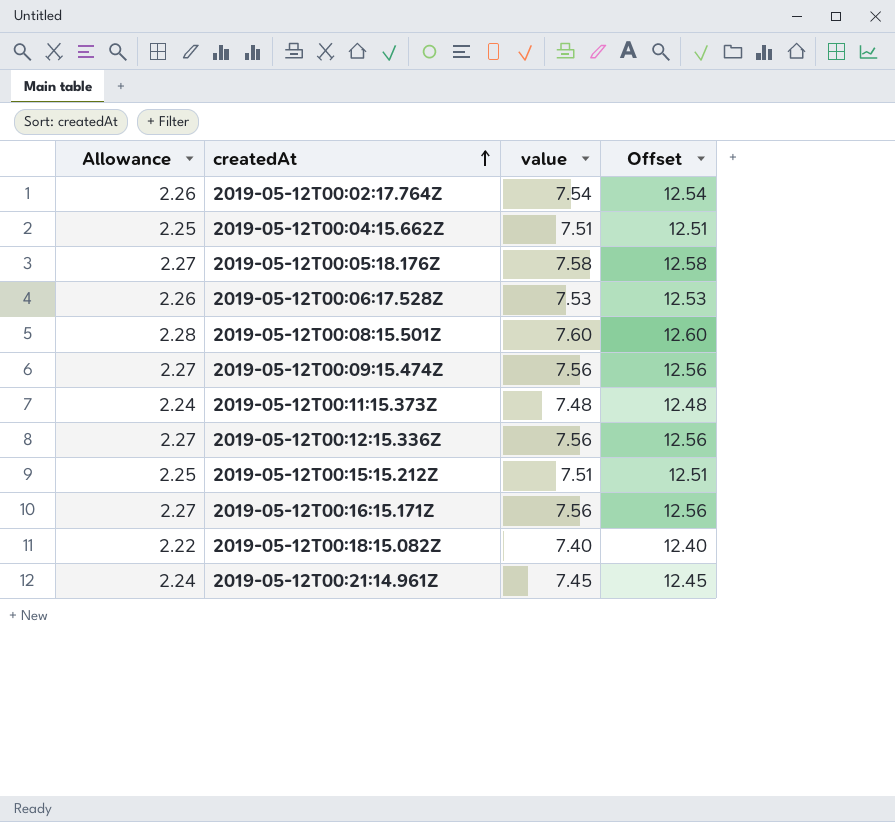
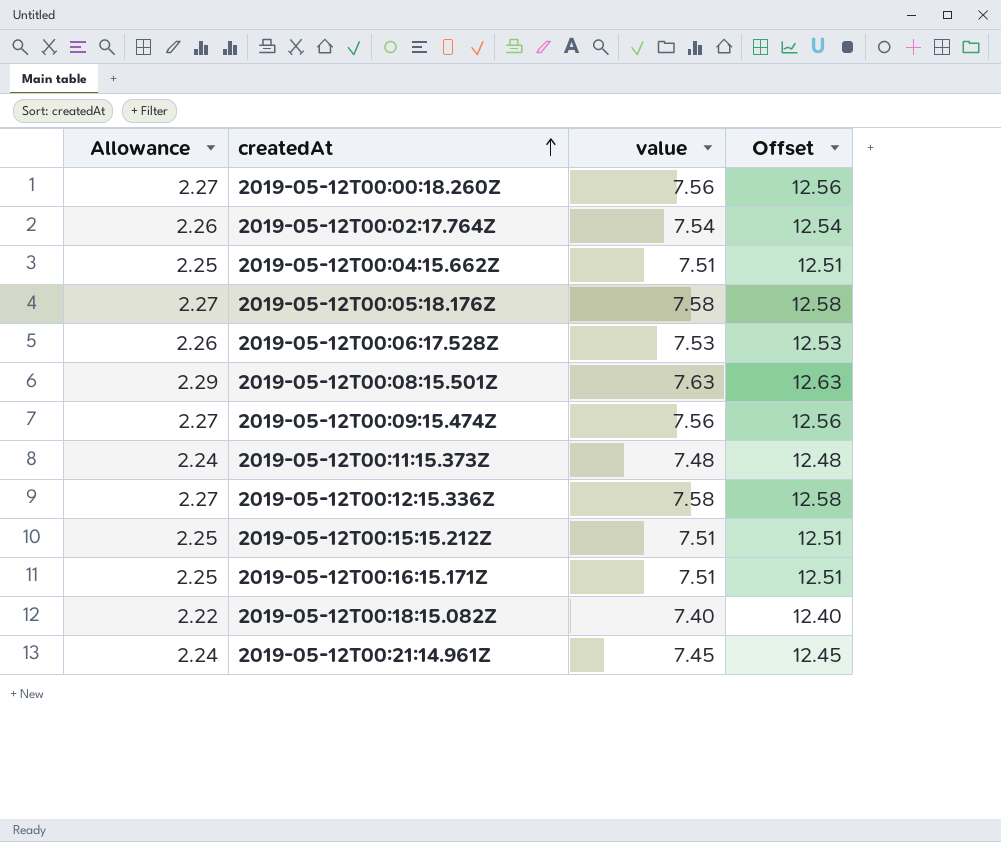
row 2019-05-12T00:00:18.260Z: none -> 2.27 | 7.56 | 12.56
2019-05-12T00:08:15.501Z | Allowance: 2.28 -> 2.29
2019-05-12T00:08:15.501Z | value: 7.60 -> 7.63
2019-05-12T00:08:15.501Z | Offset: 12.60 -> 12.63
2019-05-12T00:12:15.336Z | value: 7.56 -> 7.58
2019-05-12T00:12:15.336Z | Offset: 12.56 -> 12.58
2019-05-12T00:16:15.171Z | Allowance: 2.27 -> 2.25
2019-05-12T00:16:15.171Z | value: 7.56 -> 7.51
2019-05-12T00:16:15.171Z | Offset: 12.56 -> 12.51

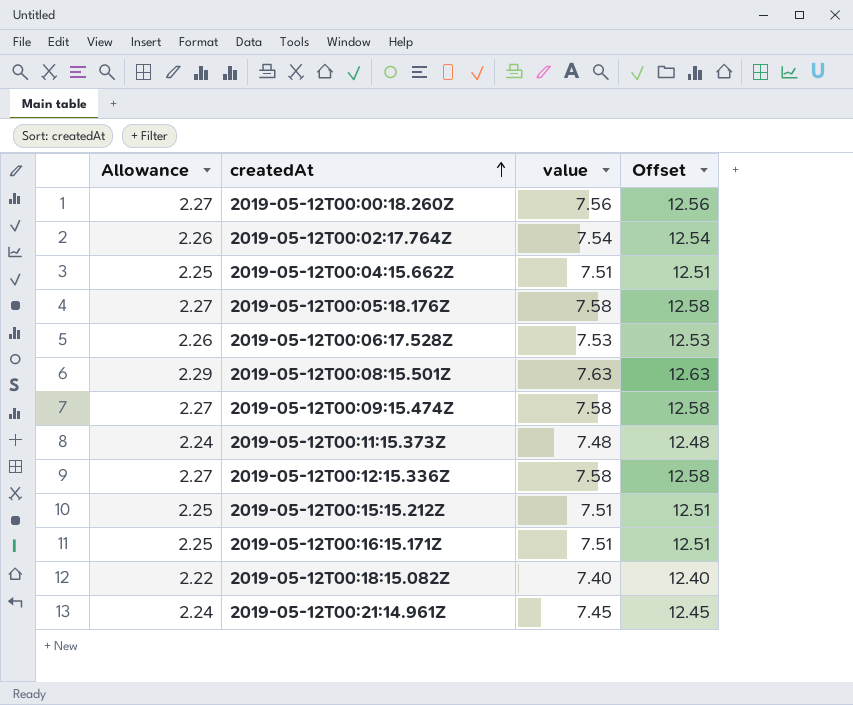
2019-05-12T00:09:15.474Z | value: 7.56 -> 7.58
2019-05-12T00:09:15.474Z | Offset: 12.56 -> 12.58

